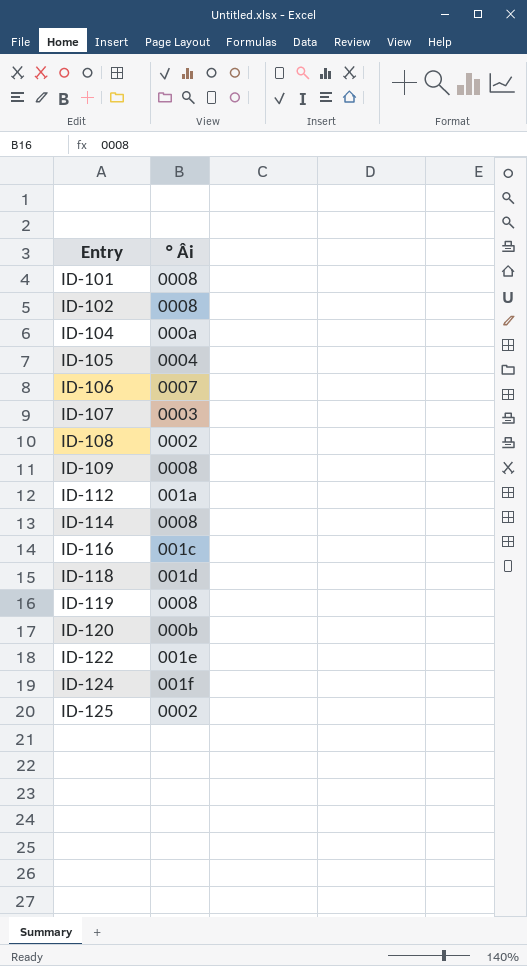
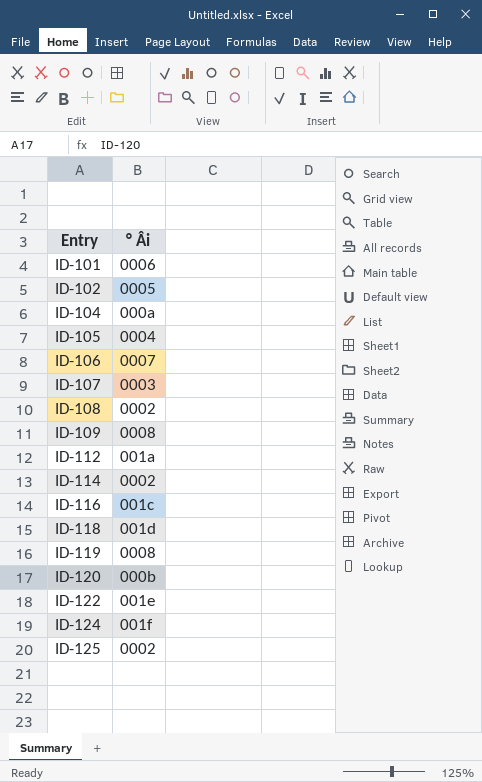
ID-101 | ° Âi: 0008 -> 0006
ID-102 | ° Âi: 0008 -> 0005
ID-114 | ° Âi: 0008 -> 0002

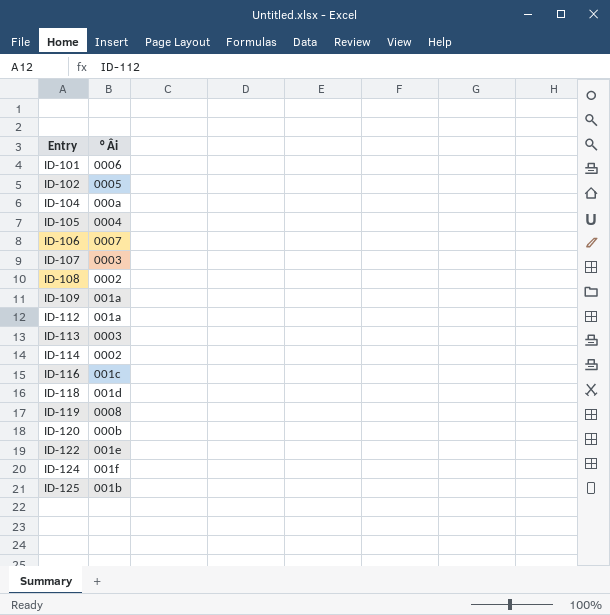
ID-109 | ° Âi: 0008 -> 001a
row ID-113: none -> 0003
ID-125 | ° Âi: 0002 -> 001b

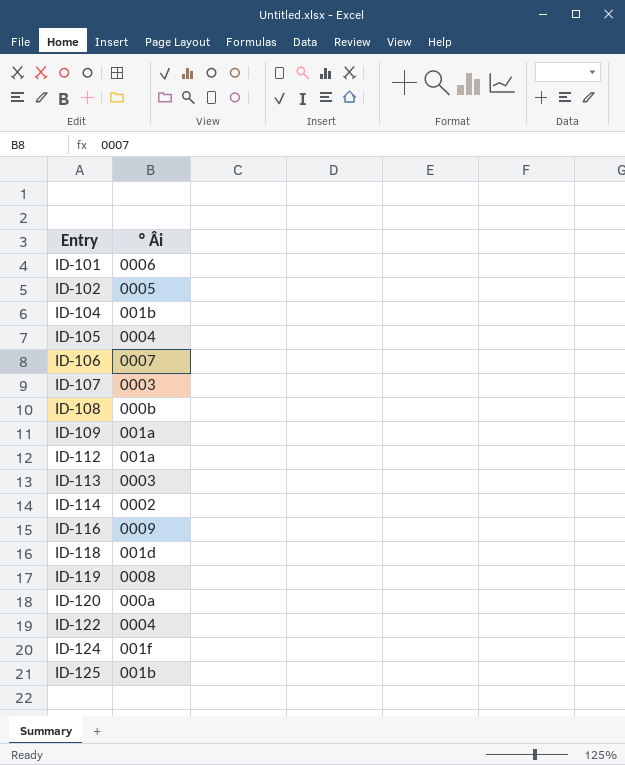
ID-104 | ° Âi: 000a -> 001b
ID-108 | ° Âi: 0002 -> 000b
ID-116 | ° Âi: 001c -> 0009
ID-120 | ° Âi: 000b -> 000a
ID-122 | ° Âi: 001e -> 0004

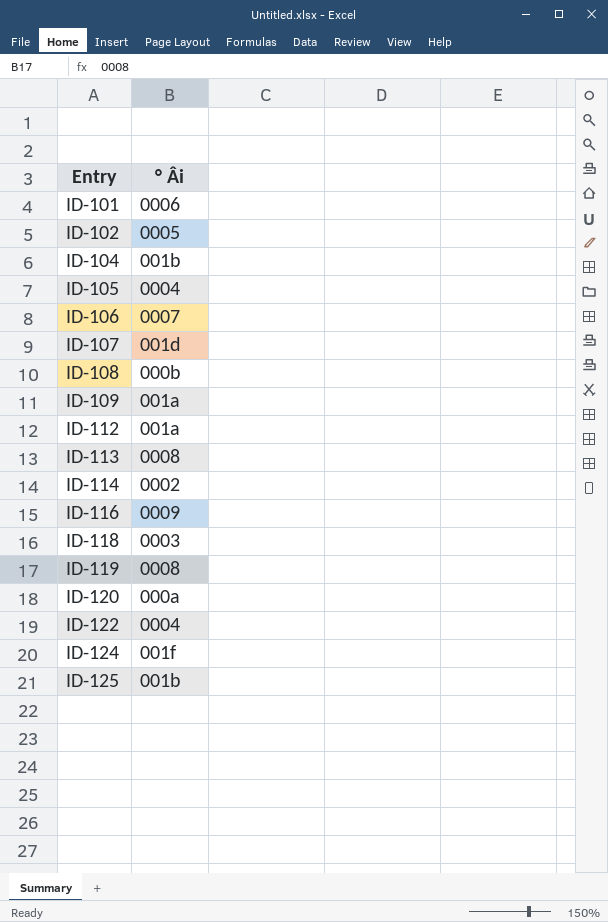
ID-107 | ° Âi: 0003 -> 001d
ID-113 | ° Âi: 0003 -> 0008
ID-118 | ° Âi: 001d -> 0003

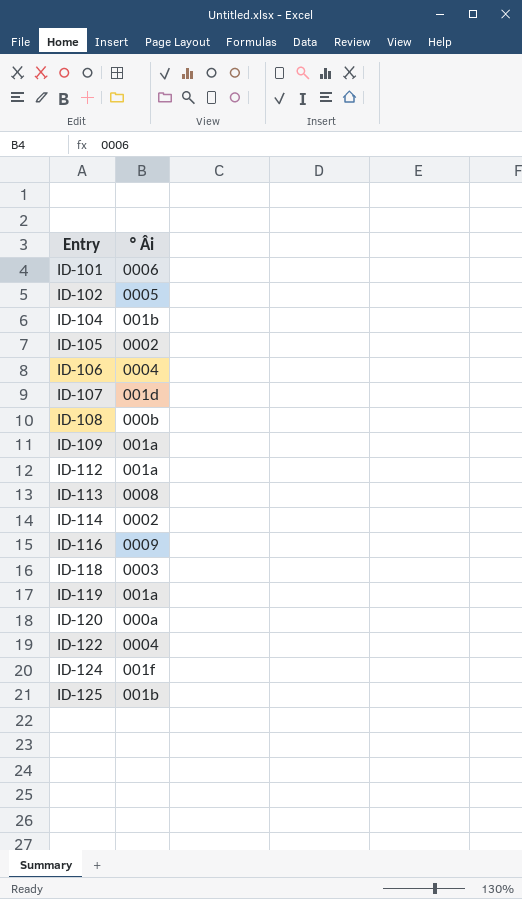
ID-105 | ° Âi: 0004 -> 0002
ID-106 | ° Âi: 0007 -> 0004
ID-119 | ° Âi: 0008 -> 001a

